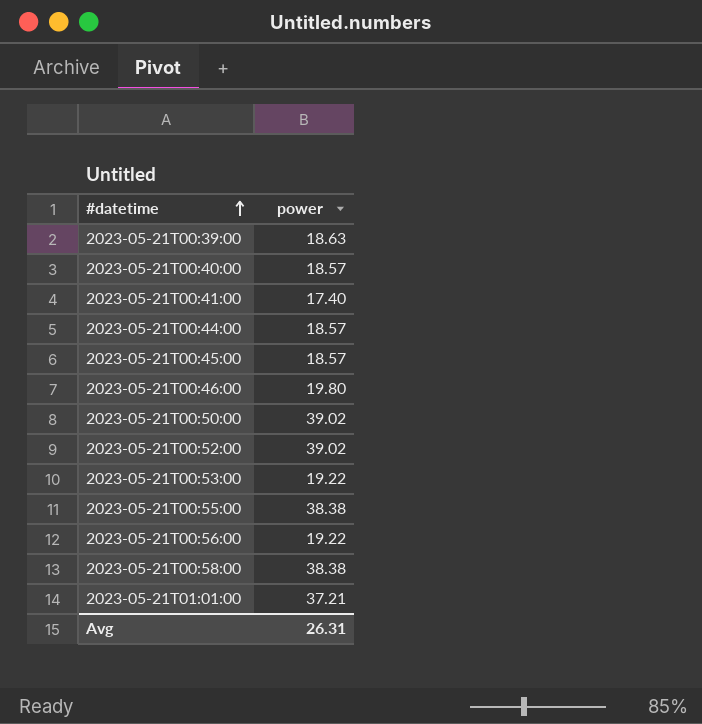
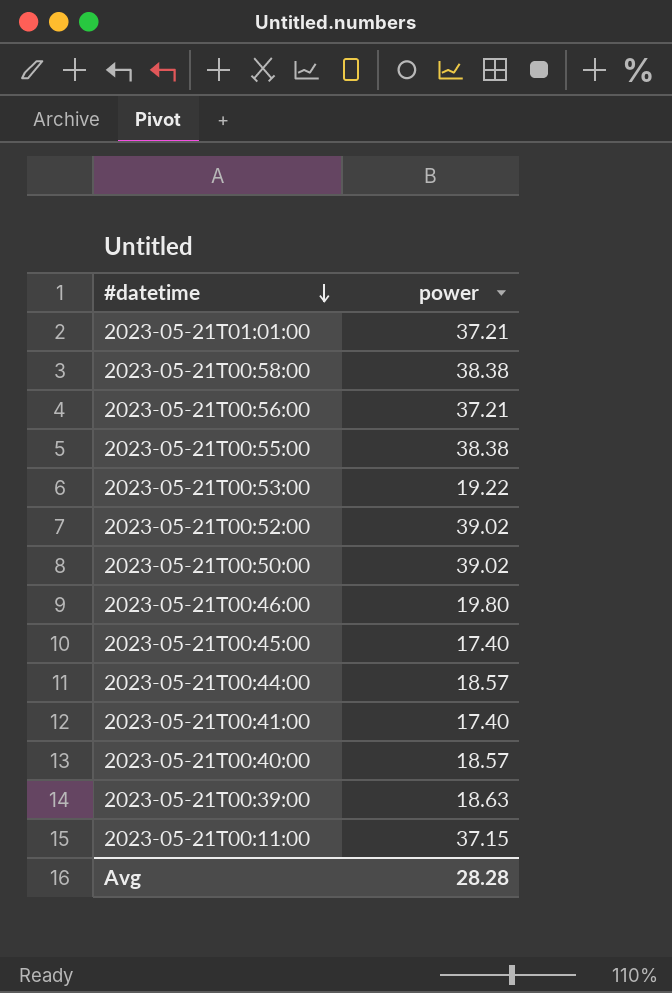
row order: #datetime ascending -> #datetime descending
2023-05-21T00:56:00 | power: 19.22 -> 37.21
2023-05-21T00:45:00 | power: 18.57 -> 17.40
row 2023-05-21T00:11:00: none -> 37.15
Avg | power: 26.31 -> 28.28

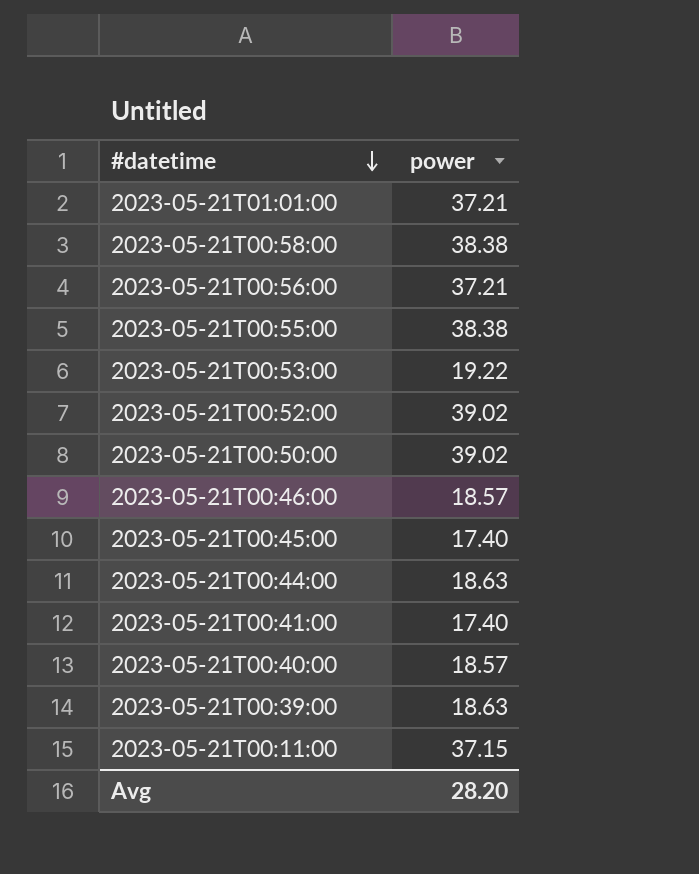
2023-05-21T00:46:00 | power: 19.80 -> 18.57
2023-05-21T00:44:00 | power: 18.57 -> 18.63
Avg | power: 28.28 -> 28.20

